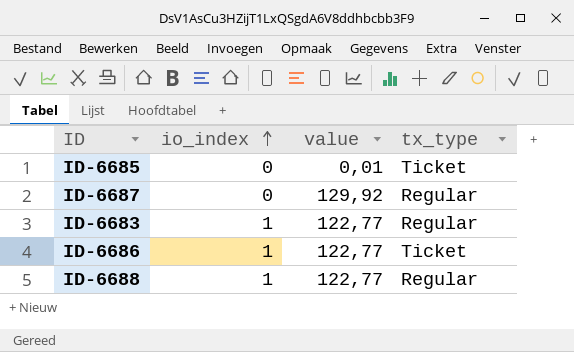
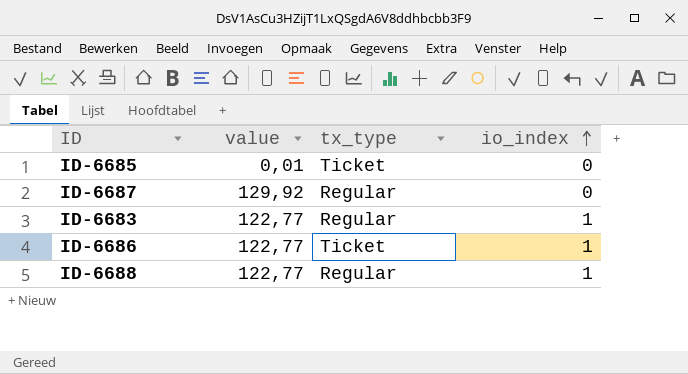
column io_index | position: 2 -> 4

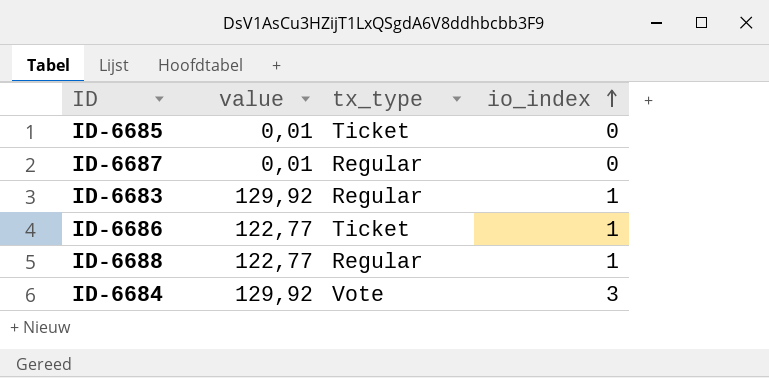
ID-6687 | value: 129,92 -> 0,01
ID-6683 | value: 122,77 -> 129,92
row ID-6684: none -> 129,92 | Vote | 3

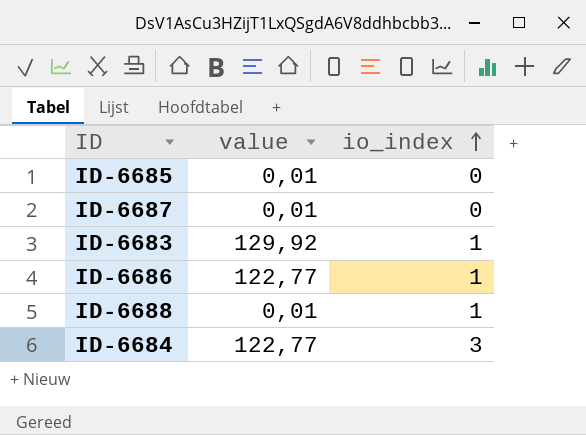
column tx_type | position: 3 -> none
ID-6688 | value: 122,77 -> 0,01
ID-6684 | value: 129,92 -> 122,77

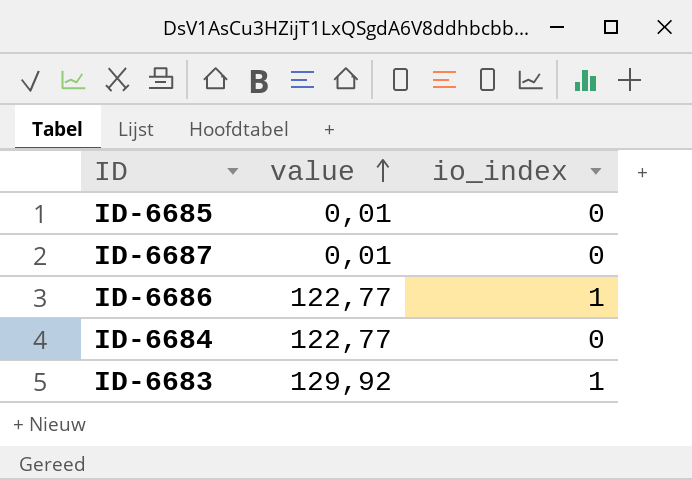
row order: io_index ascending -> value ascending
row ID-6688: 0,01 | 1 -> none
ID-6684 | io_index: 3 -> 0

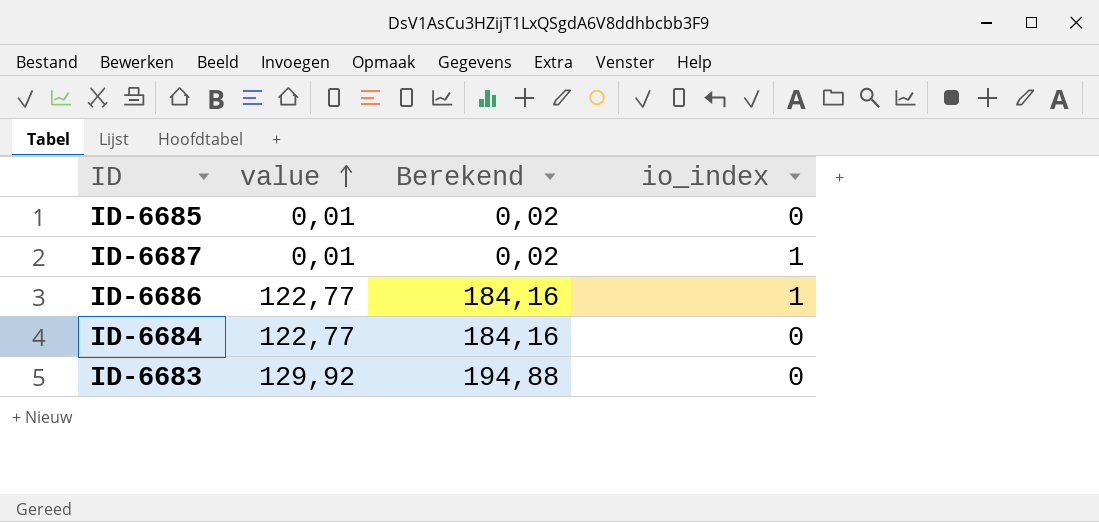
column Berekend | formula: none -> [value] * 1,5
ID-6687 | io_index: 0 -> 1
ID-6683 | io_index: 1 -> 0

